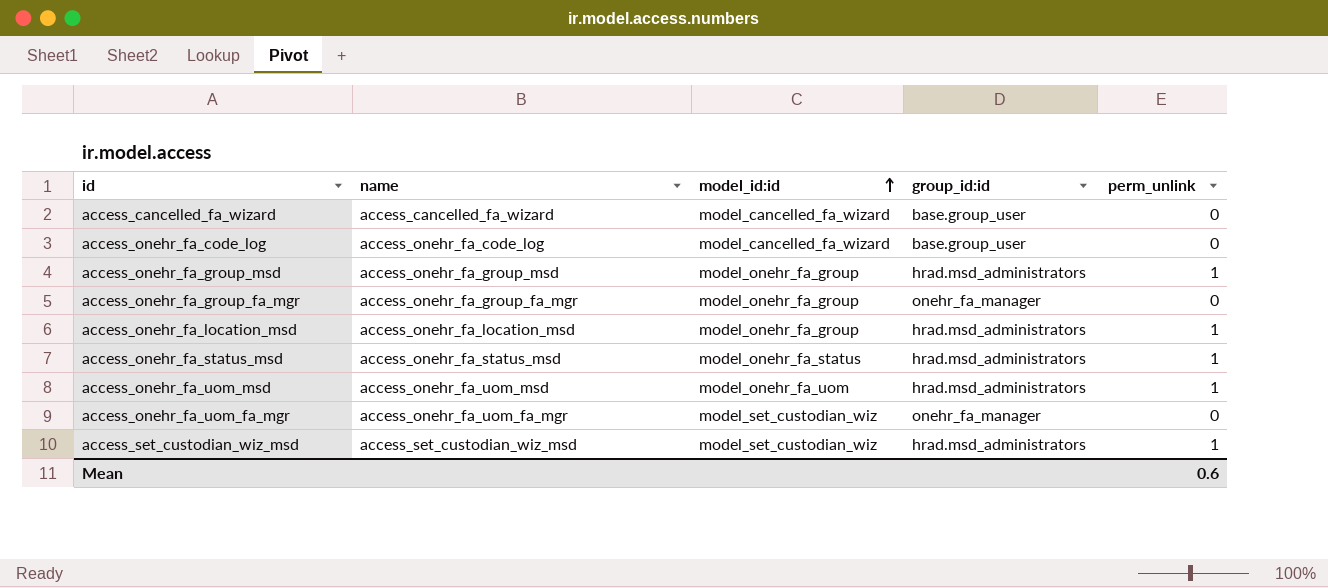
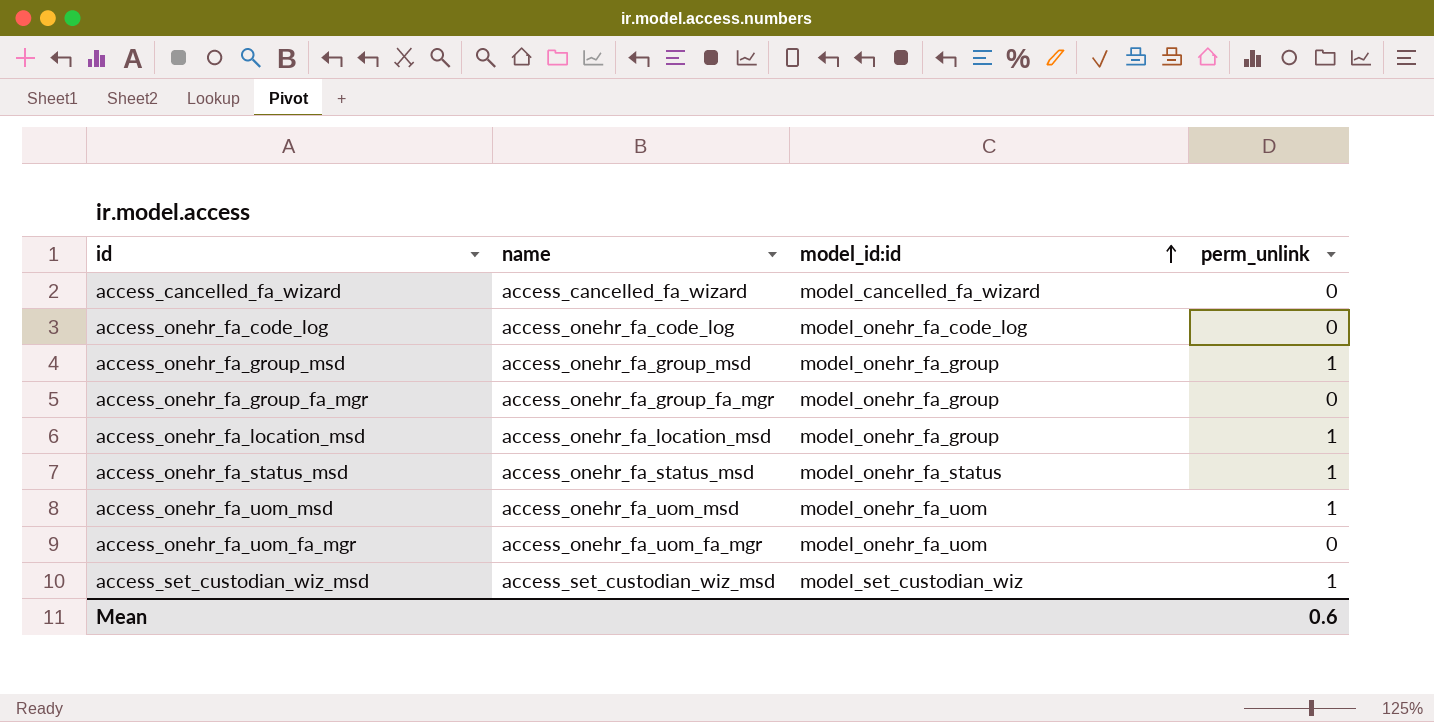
column group_id:id | position: 4 -> none
access_onehr_fa_code_log | model_id:id: model_cancelled_fa_wizard -> model_onehr_fa_code_log
access_onehr_fa_uom_fa_mgr | model_id:id: model_set_custodian_wiz -> model_onehr_fa_uom

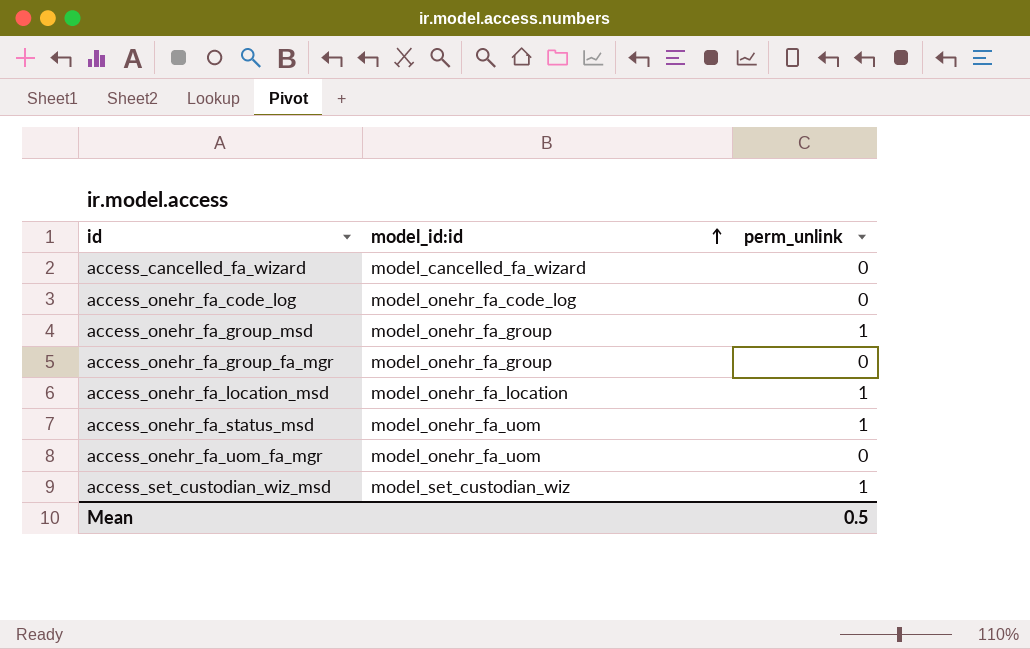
column name | position: 2 -> none
row access_onehr_fa_uom_msd: access_onehr_fa_uom_msd | model_onehr_fa_uom | 1 -> none
access_onehr_fa_location_msd | model_id:id: model_onehr_fa_group -> model_onehr_fa_location
access_onehr_fa_status_msd | model_id:id: model_onehr_fa_status -> model_onehr_fa_uom
Mean | perm_unlink: 0.6 -> 0.5

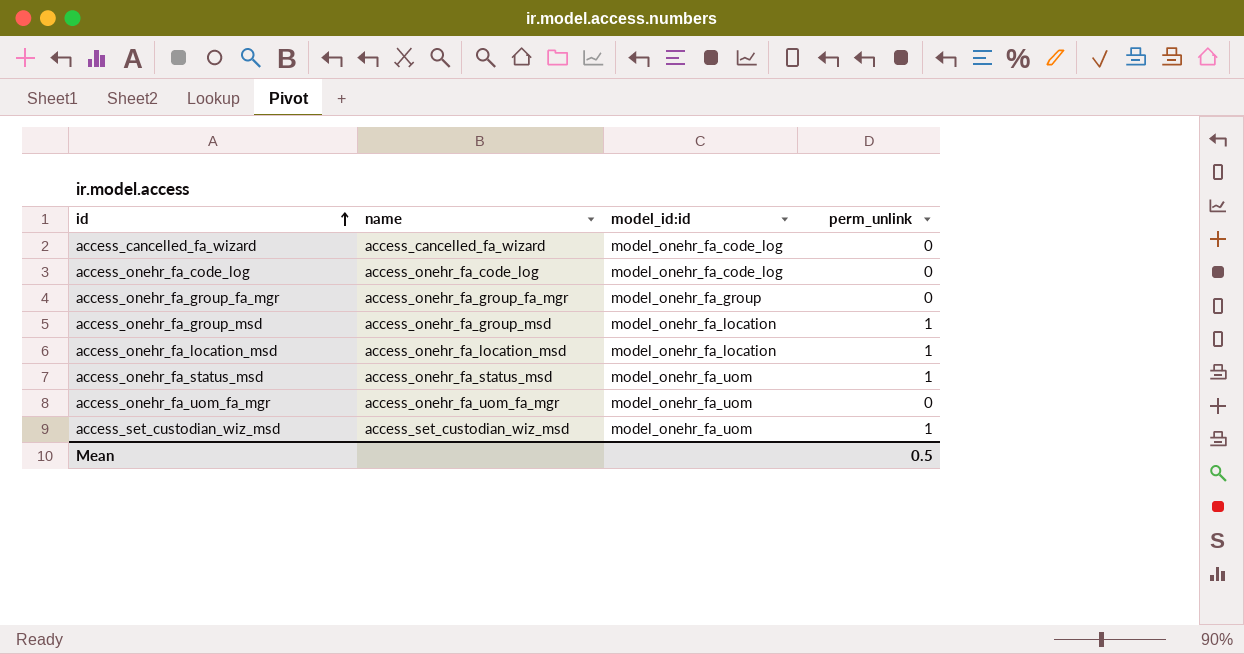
row order: model_id:id ascending -> id ascending
column name | position: none -> 2
access_cancelled_fa_wizard | model_id:id: model_cancelled_fa_wizard -> model_onehr_fa_code_log
access_onehr_fa_group_msd | model_id:id: model_onehr_fa_group -> model_onehr_fa_location
access_set_custodian_wiz_msd | model_id:id: model_set_custodian_wiz -> model_onehr_fa_uom

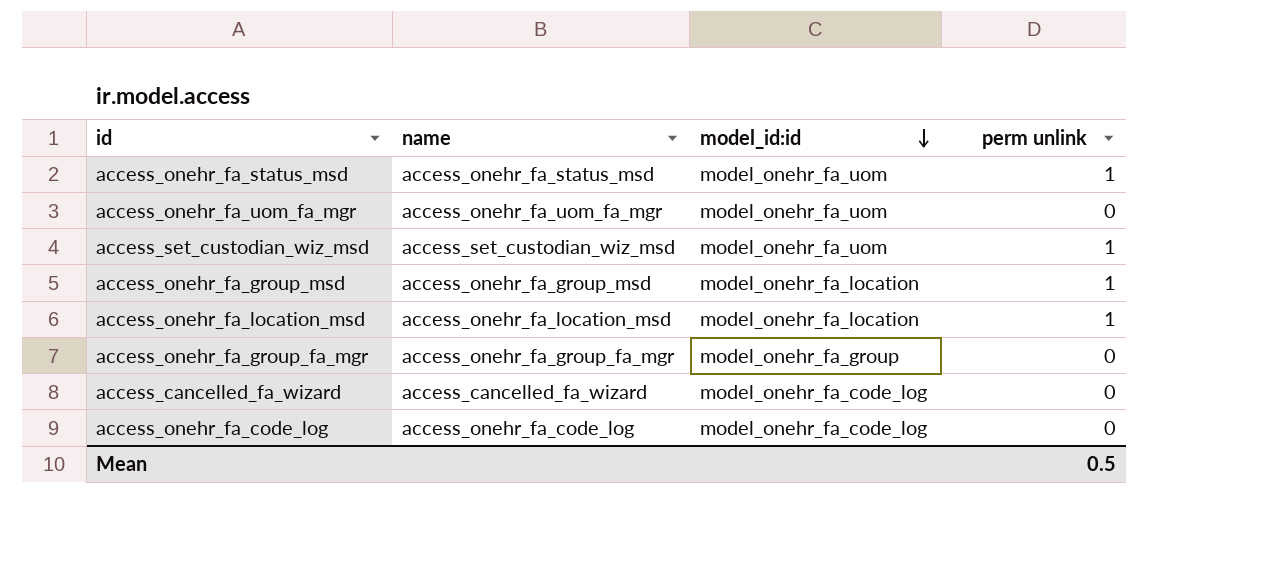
row order: id ascending -> model_id:id descending
column name: perm_unlink -> perm unlink

